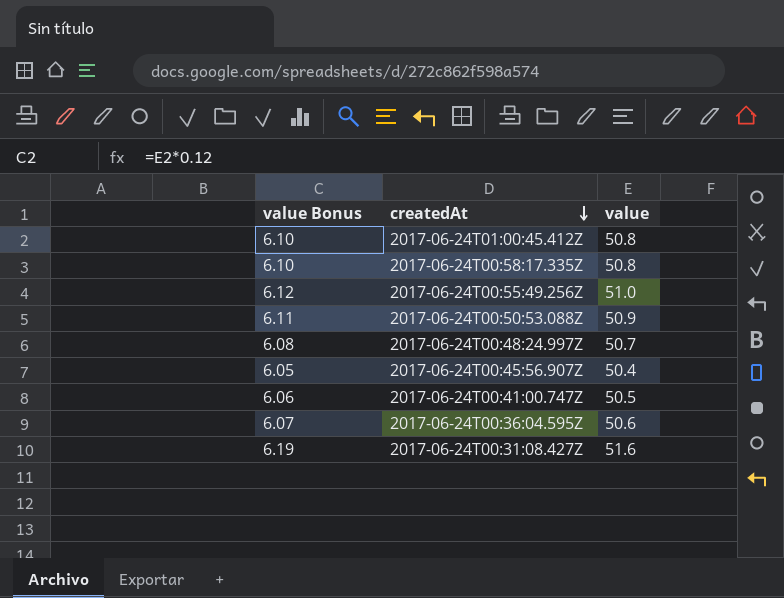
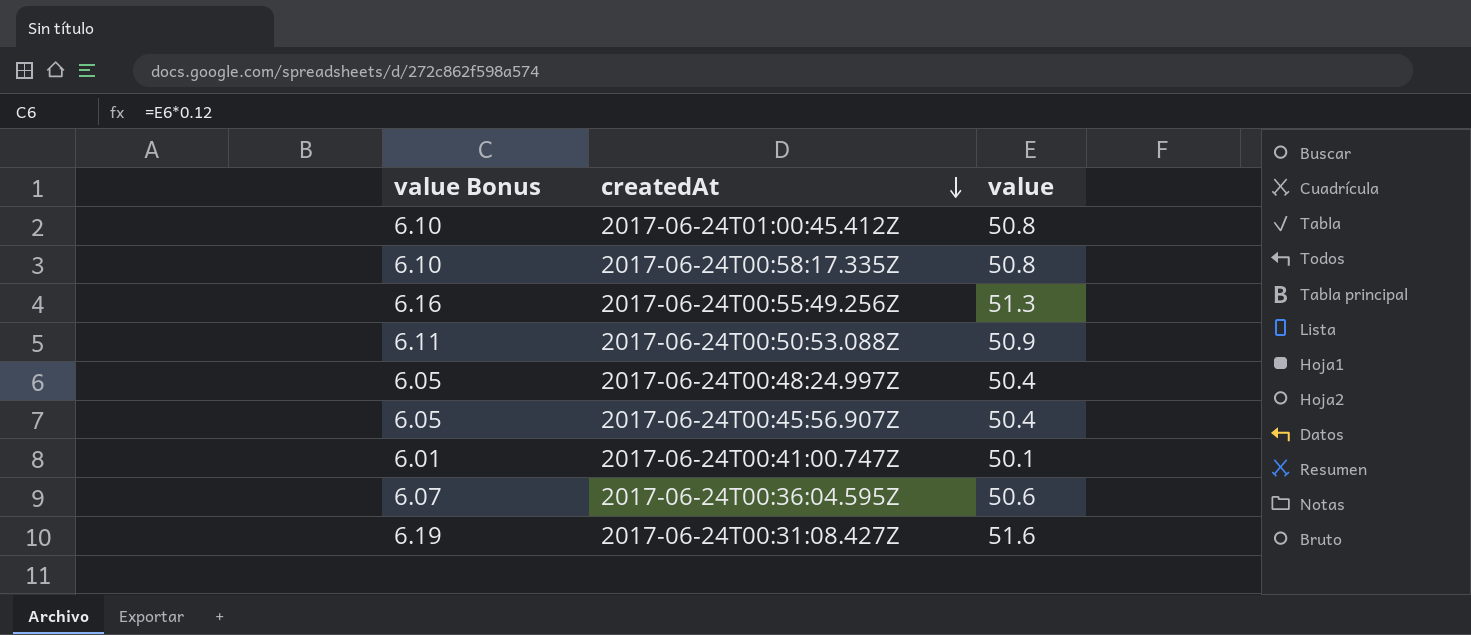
2017-06-24T00:55:49.256Z | value Bonus: 6.12 -> 6.16
2017-06-24T00:55:49.256Z | value: 51.0 -> 51.3
2017-06-24T00:48:24.997Z | value Bonus: 6.08 -> 6.05
2017-06-24T00:48:24.997Z | value: 50.7 -> 50.4
2017-06-24T00:41:00.747Z | value Bonus: 6.06 -> 6.01
2017-06-24T00:41:00.747Z | value: 50.5 -> 50.1

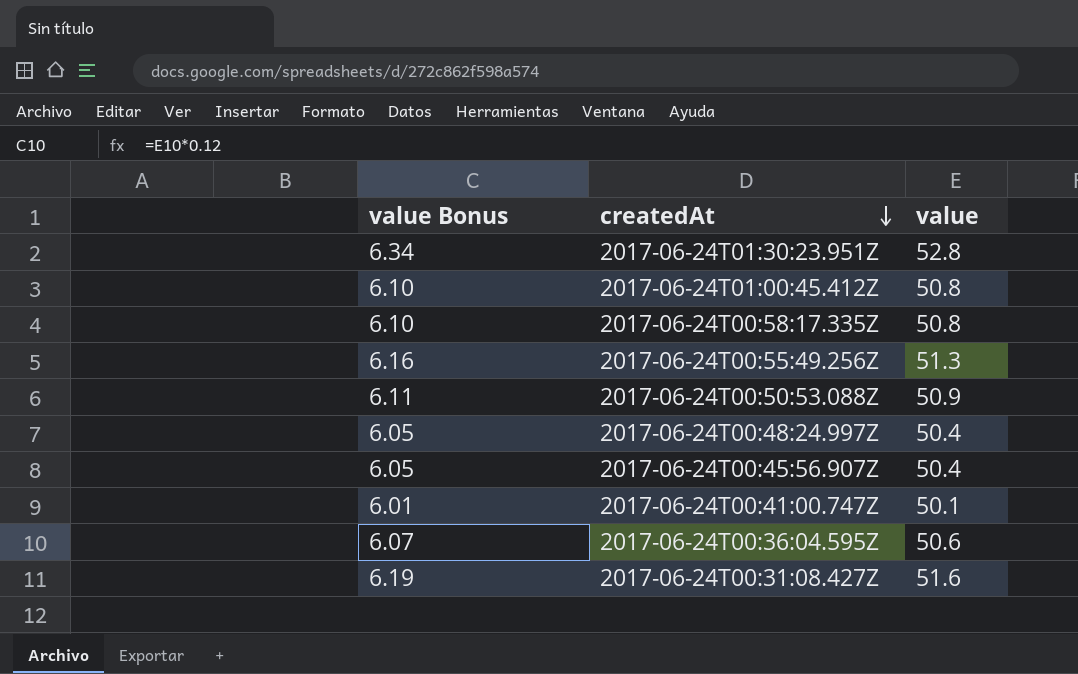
row 2017-06-24T01:30:23.951Z: none -> 6.34 | 52.8

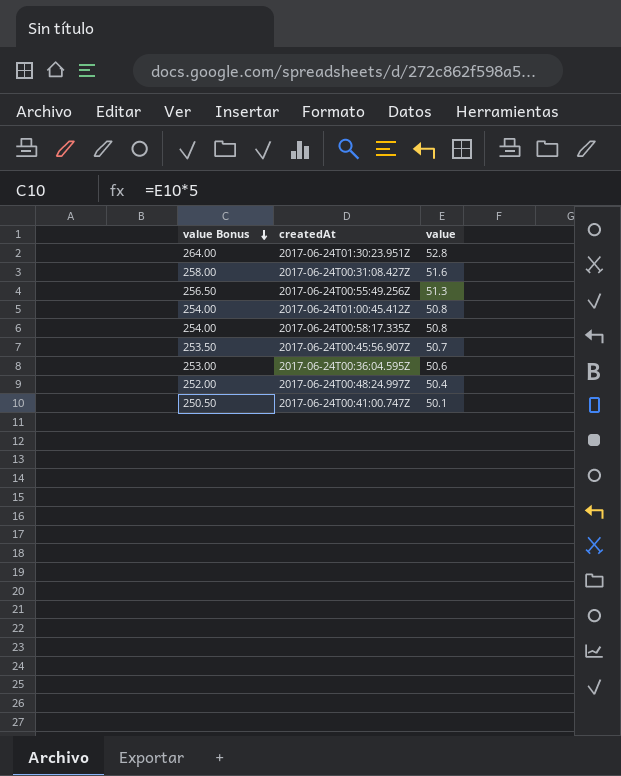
row order: createdAt descending -> value Bonus descending
column value Bonus | formula: [value] * 0.12 -> [value] * 5
row 2017-06-24T00:50:53.088Z: 6.11 | 50.9 -> none
2017-06-24T00:45:56.907Z | value: 50.4 -> 50.7

